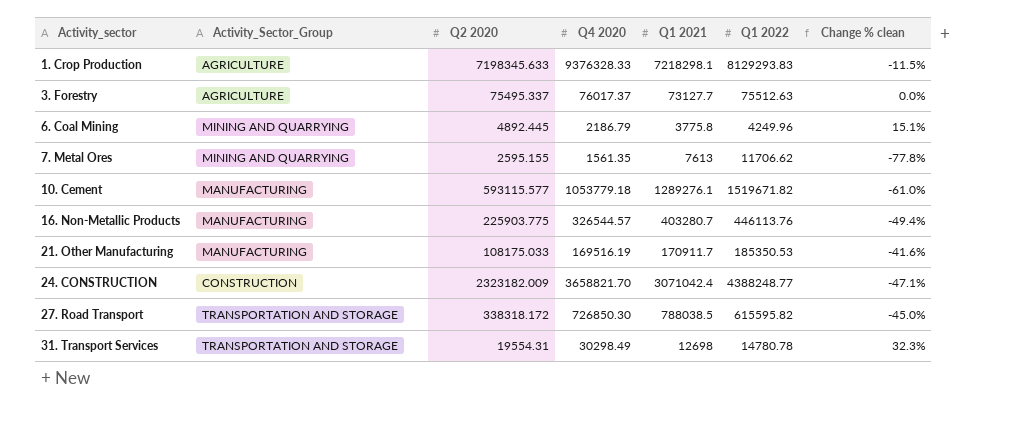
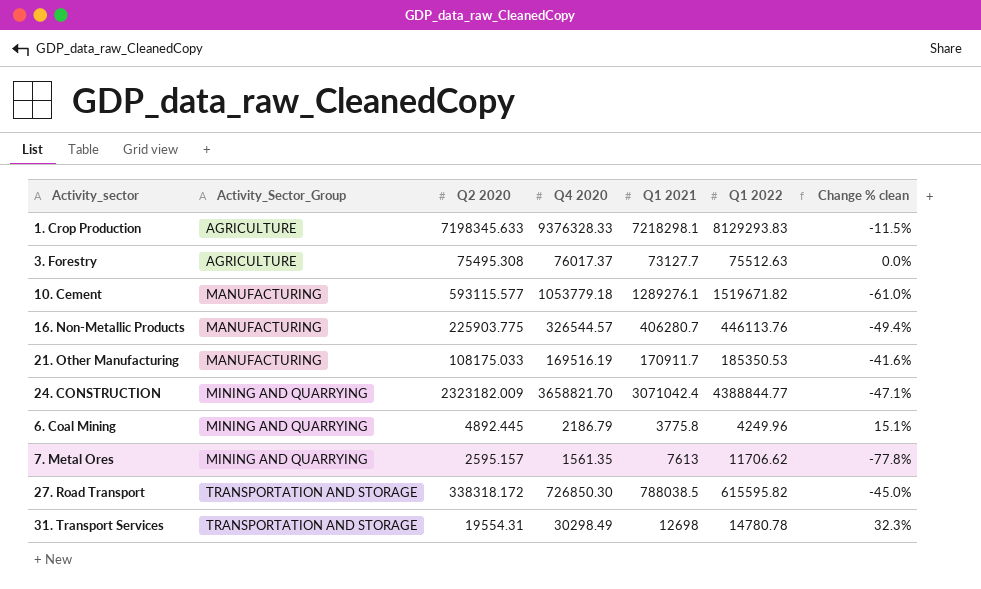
row order: Activity_sector ascending -> Activity_Sector_Group ascending
3. Forestry | Q2 2020: 75495.337 -> 75495.308
16. Non-Metallic Products | Q1 2021: 403280.7 -> 406280.7
24. CONSTRUCTION | Activity_Sector_Group: CONSTRUCTION -> MINING AND QUARRYING
24. CONSTRUCTION | Q1 2022: 4388248.77 -> 4388844.77
7. Metal Ores | Q2 2020: 2595.155 -> 2595.157

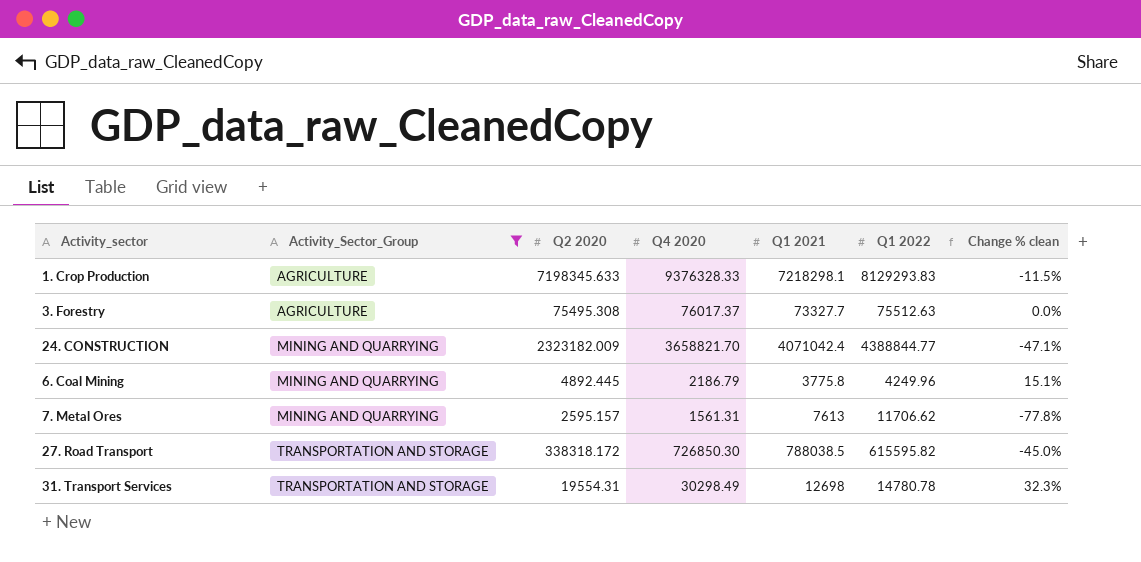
filter: none -> Activity_Sector_Group != MANUFACTURING
3. Forestry | Q1 2021: 73127.7 -> 73327.7
24. CONSTRUCTION | Q1 2021: 3071042.4 -> 4071042.4
7. Metal Ores | Q4 2020: 1561.35 -> 1561.31

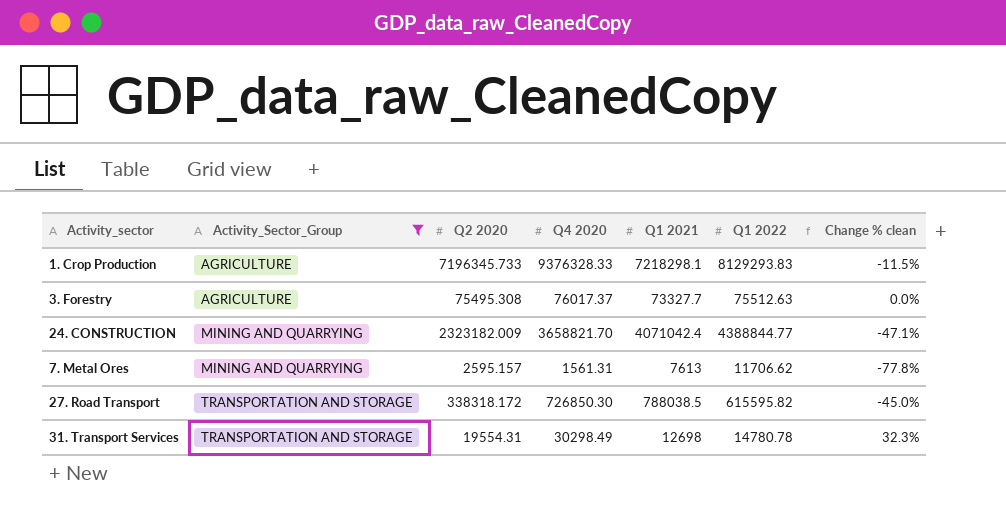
row 6. Coal Mining: MINING AND QUARRYING | 4892.445 | 2186.79 | 3775.8 | 4249.96 | 15.1% -> none
1. Crop Production | Q2 2020: 7198345.633 -> 7196345.733

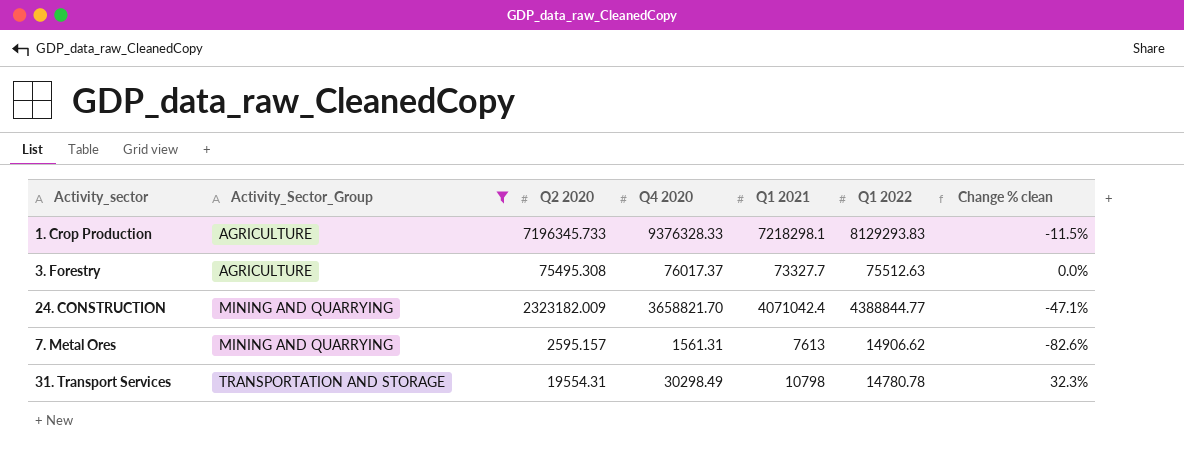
row 27. Road Transport: TRANSPORTATION AND STORAGE | 338318.172 | 726850.30 | 788038.5 | 615595.82 | -45.0% -> none
7. Metal Ores | Q1 2022: 11706.62 -> 14906.62
7. Metal Ores | Change % clean: -77.8% -> -82.6%
31. Transport Services | Q1 2021: 12698 -> 10798

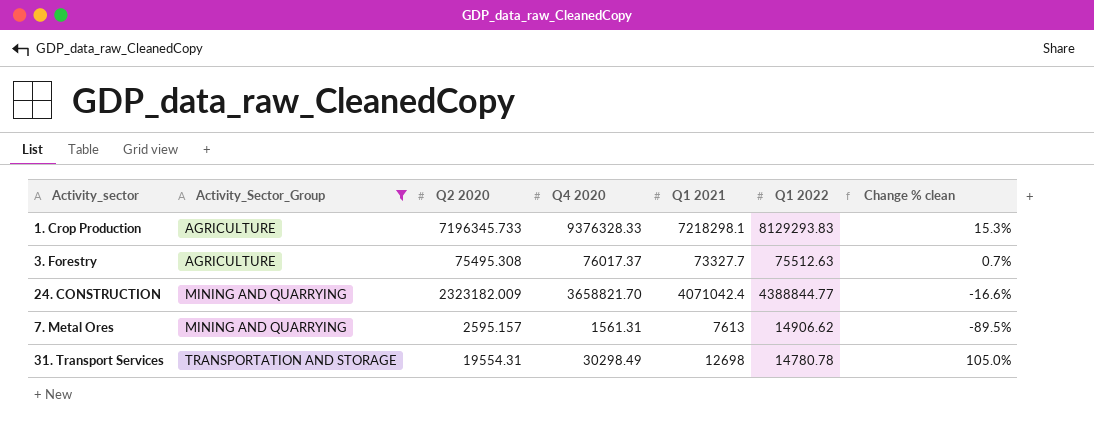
column Change % clean | formula: ([Q2 2020] - [Q1 2022]) / [Q1 2022] -> ([Q4 2020] - [Q1 2022]) / [Q1 2022]
31. Transport Services | Q1 2021: 10798 -> 12698

